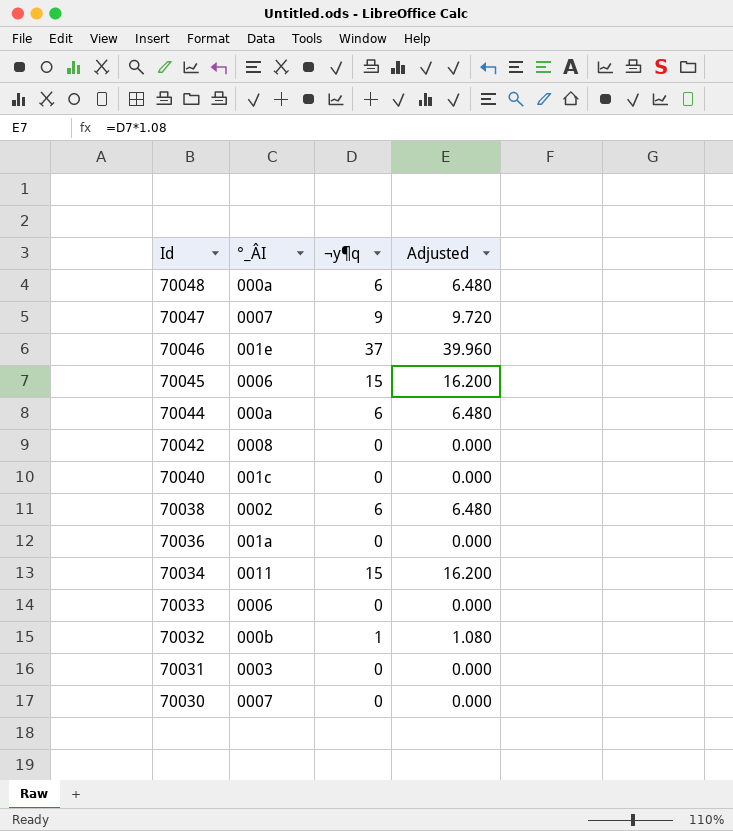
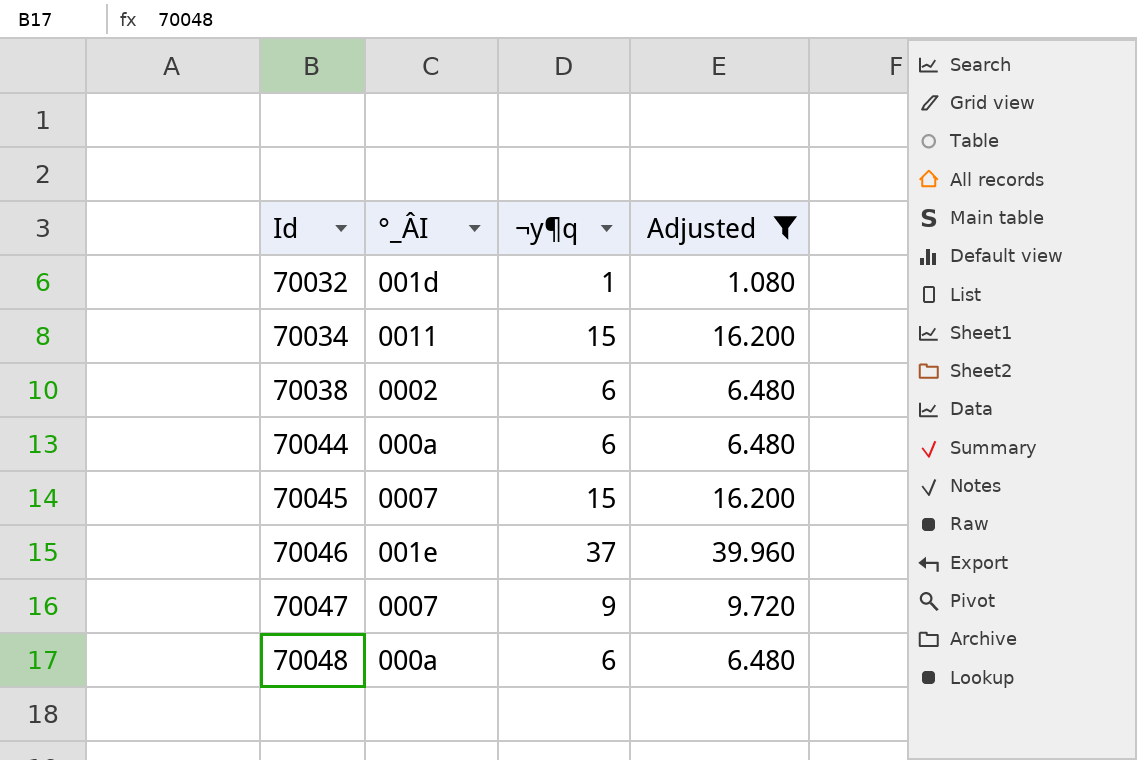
filter: none -> Adjusted != 0.000
row order: Id descending -> Id ascending
70032 | °_ÂI: 000b -> 001d
70045 | °_ÂI: 0006 -> 0007

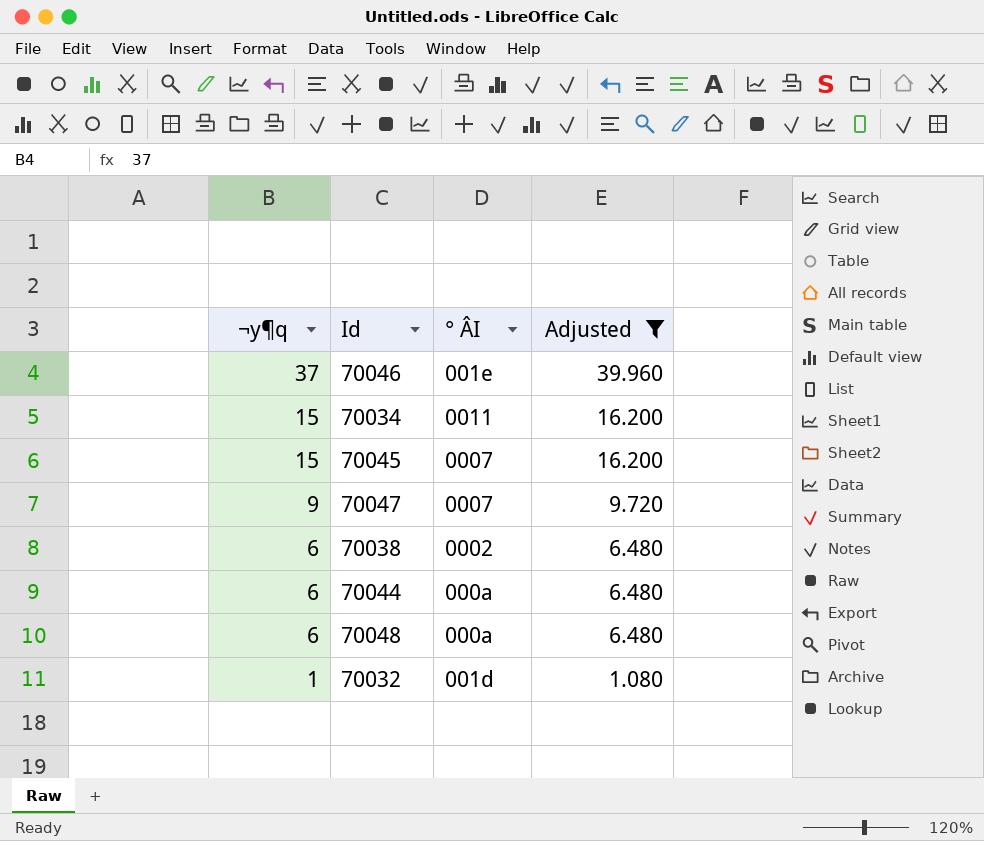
row order: Id ascending -> ¬y¶q descending
column ¬y¶q | position: 3 -> 1
column name: °_ÂI -> ° ÂI

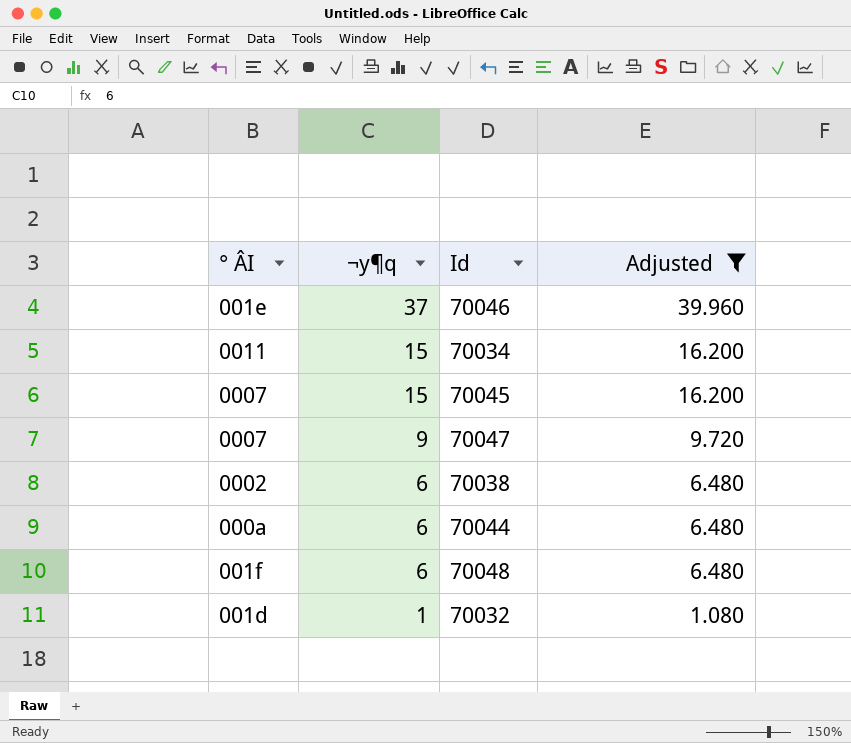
column ° ÂI | position: 3 -> 1
70048 | ° ÂI: 000a -> 001f

